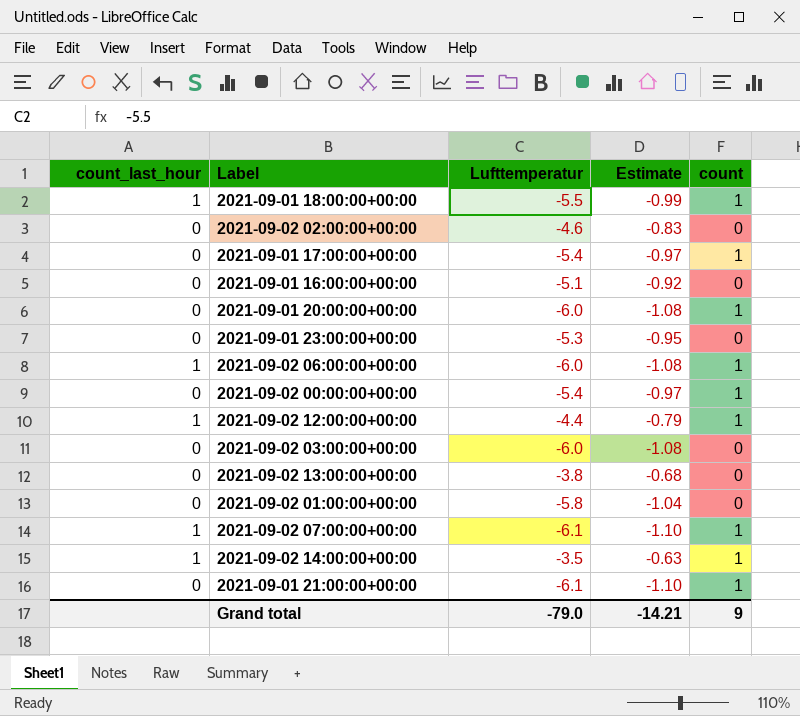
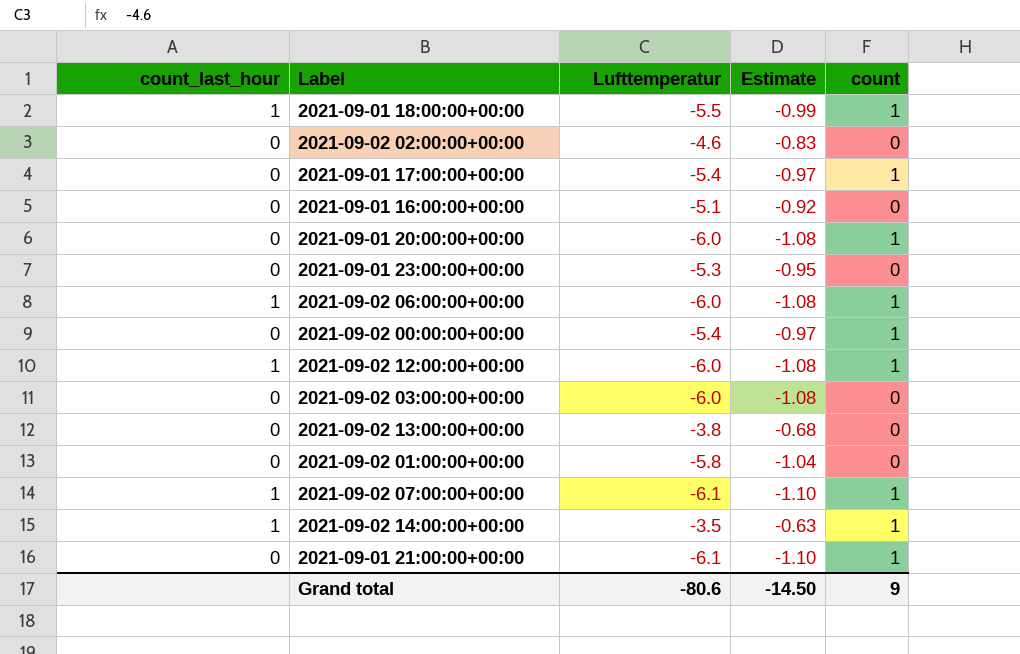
2021-09-02 12:00:00+00:00 | Lufttemperatur: -4.4 -> -6.0
2021-09-02 12:00:00+00:00 | Estimate: -0.79 -> -1.08
Grand total | Lufttemperatur: -79.0 -> -80.6
Grand total | Estimate: -14.21 -> -14.50

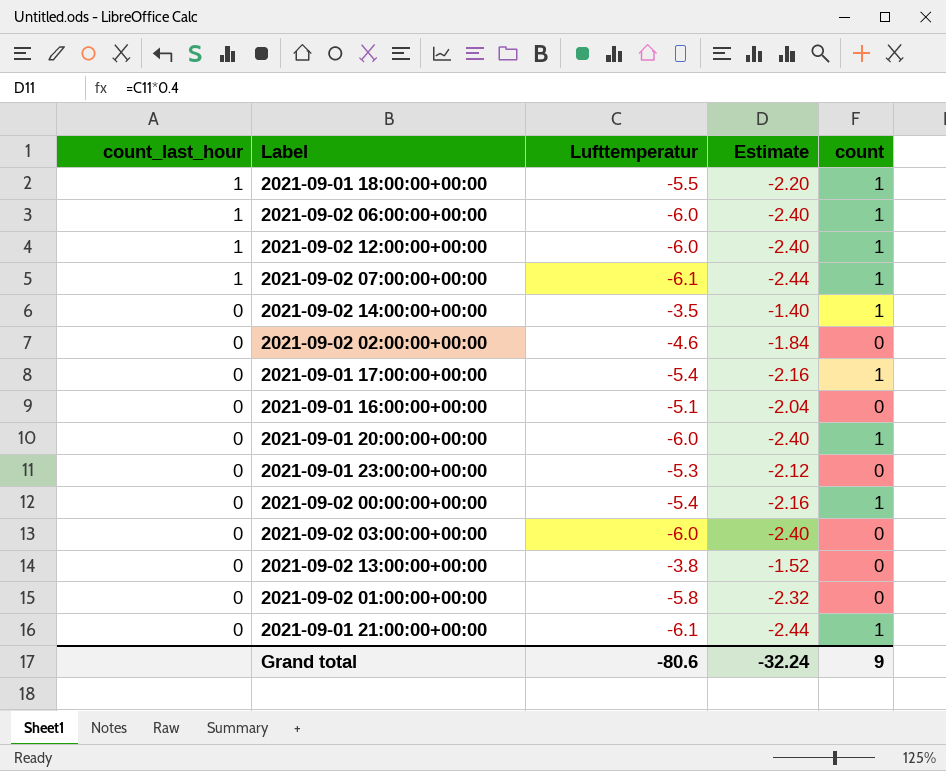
row order: none -> count_last_hour descending
column Estimate | formula: [Lufttemperatur] * 0.18 -> [Lufttemperatur] * 0.4
2021-09-02 14:00:00+00:00 | count_last_hour: 1 -> 0
Grand total | Estimate: -14.50 -> -32.24

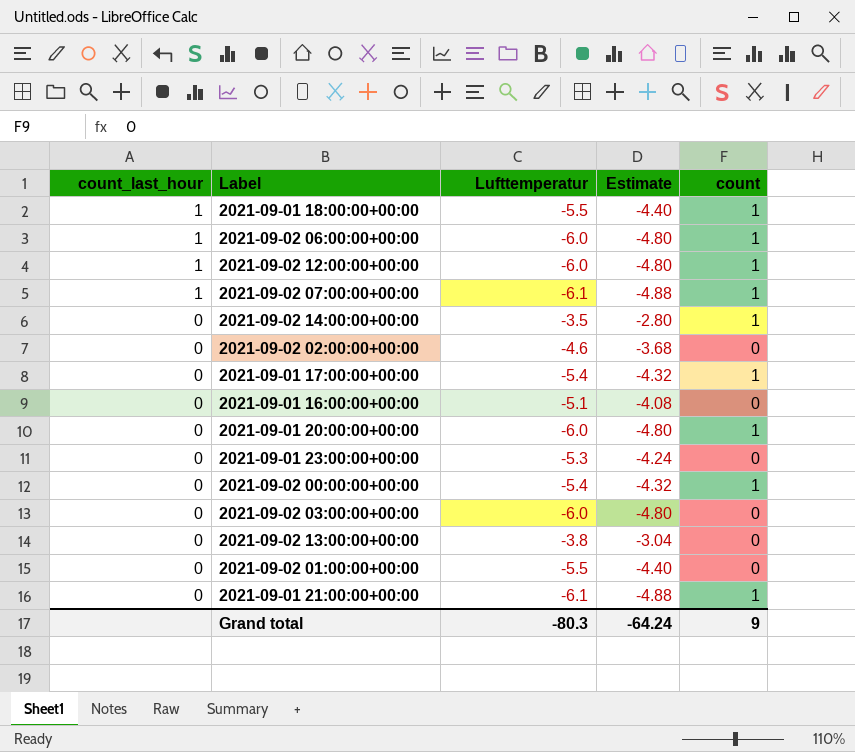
column Estimate | formula: [Lufttemperatur] * 0.4 -> [Lufttemperatur] * 0.8
2021-09-02 01:00:00+00:00 | Lufttemperatur: -5.8 -> -5.5
Grand total | Lufttemperatur: -80.6 -> -80.3
Grand total | Estimate: -32.24 -> -64.24

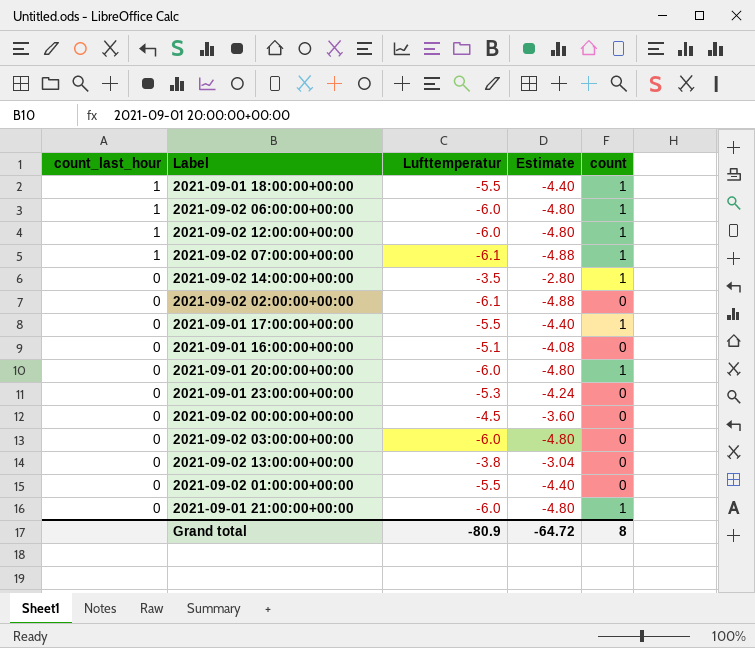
2021-09-02 02:00:00+00:00 | Lufttemperatur: -4.6 -> -6.1
2021-09-02 02:00:00+00:00 | Estimate: -3.68 -> -4.88
2021-09-01 17:00:00+00:00 | Lufttemperatur: -5.4 -> -5.5
2021-09-01 17:00:00+00:00 | Estimate: -4.32 -> -4.40
2021-09-02 00:00:00+00:00 | Lufttemperatur: -5.4 -> -4.5
2021-09-02 00:00:00+00:00 | Estimate: -4.32 -> -3.60
2021-09-02 00:00:00+00:00 | count: 1 -> 0
2021-09-01 21:00:00+00:00 | Lufttemperatur: -6.1 -> -6.0
2021-09-01 21:00:00+00:00 | Estimate: -4.88 -> -4.80
Grand total | Lufttemperatur: -80.3 -> -80.9
Grand total | Estimate: -64.24 -> -64.72
Grand total | count: 9 -> 8

